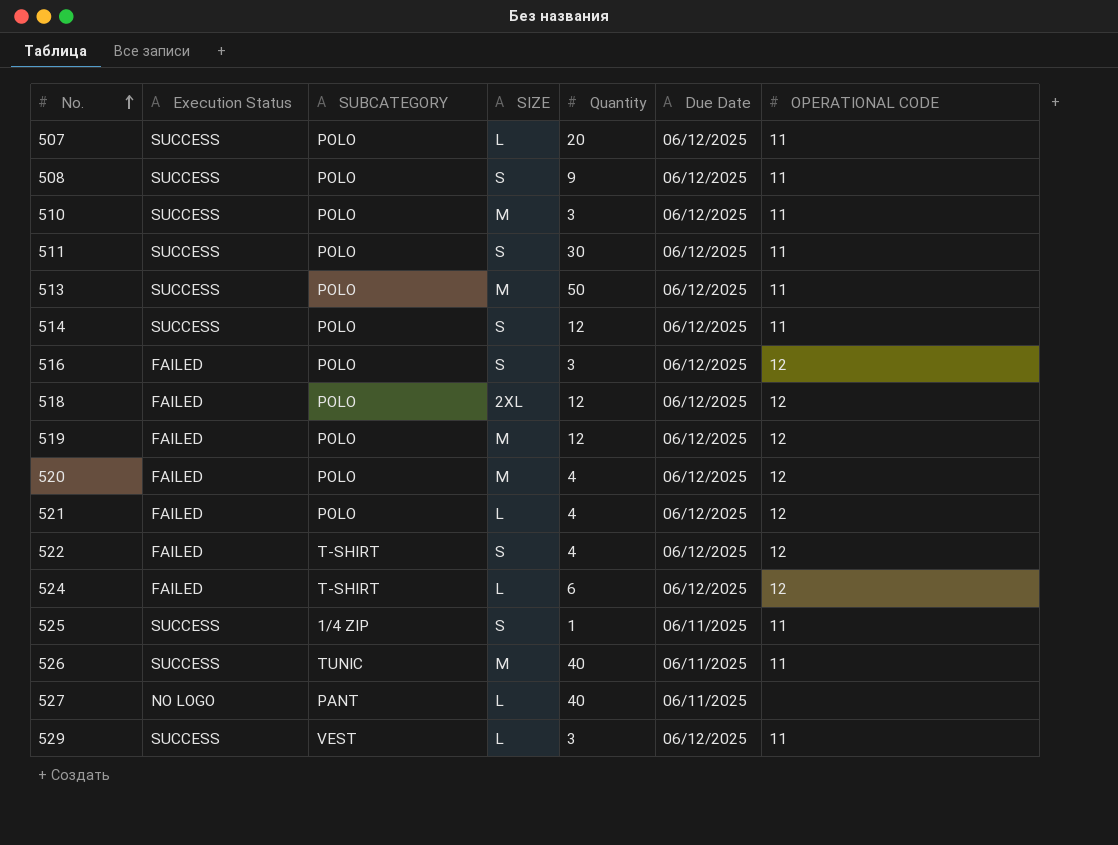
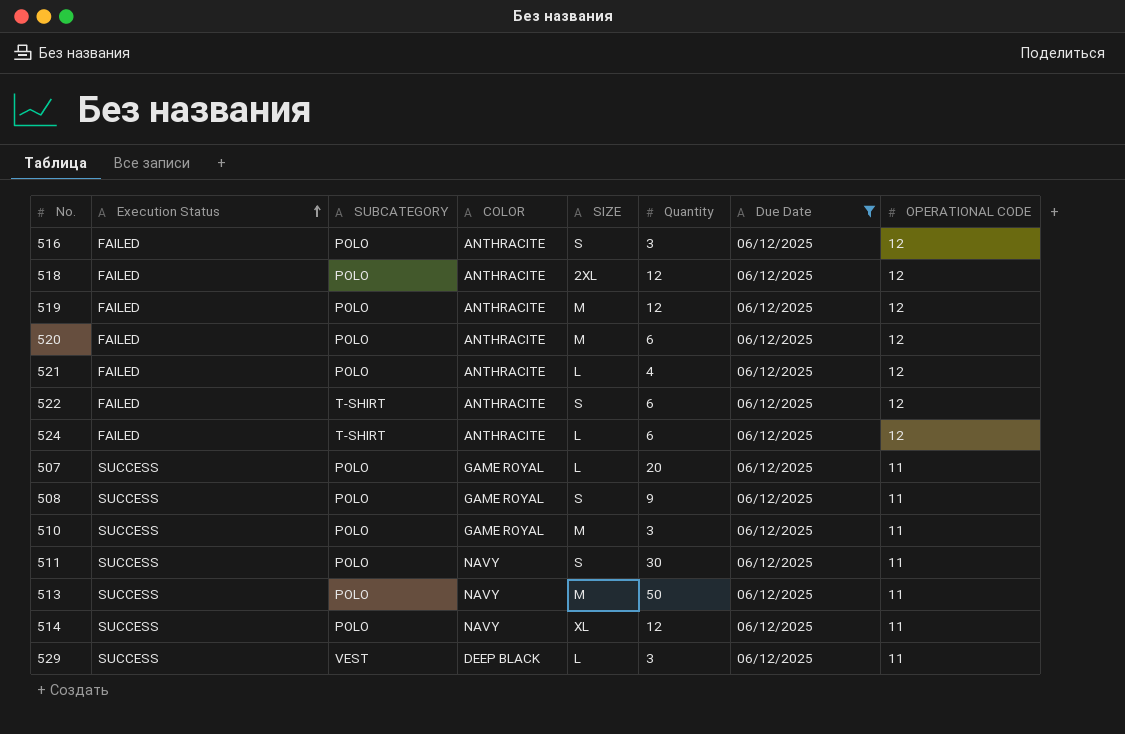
filter: none -> Due Date = 06/12/2025
row order: No. ascending -> Execution Status ascending
column COLOR | position: none -> 4
520 | Quantity: 4 -> 6
522 | Quantity: 4 -> 6
514 | SIZE: S -> XL

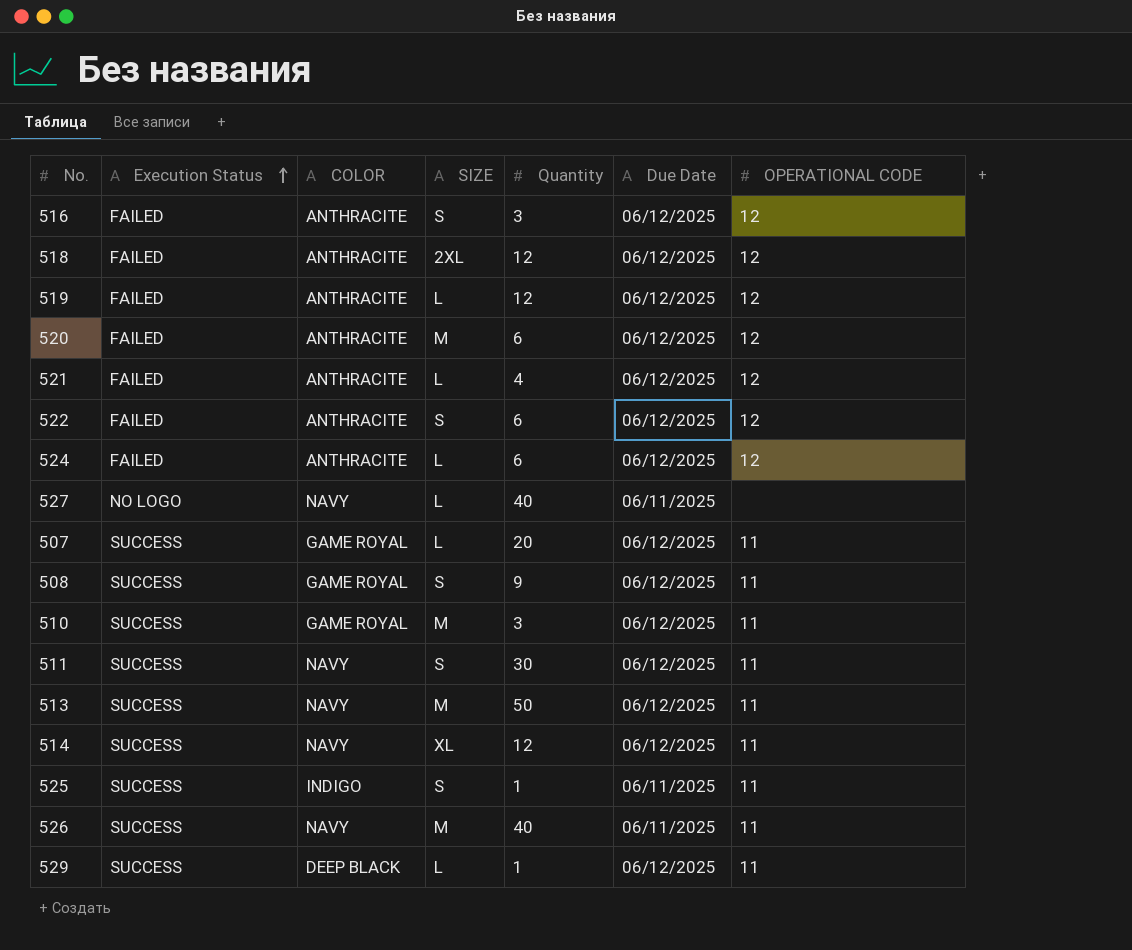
filter: Due Date = 06/12/2025 -> none
column SUBCATEGORY | position: 3 -> none
519 | SIZE: M -> L
529 | Quantity: 3 -> 1

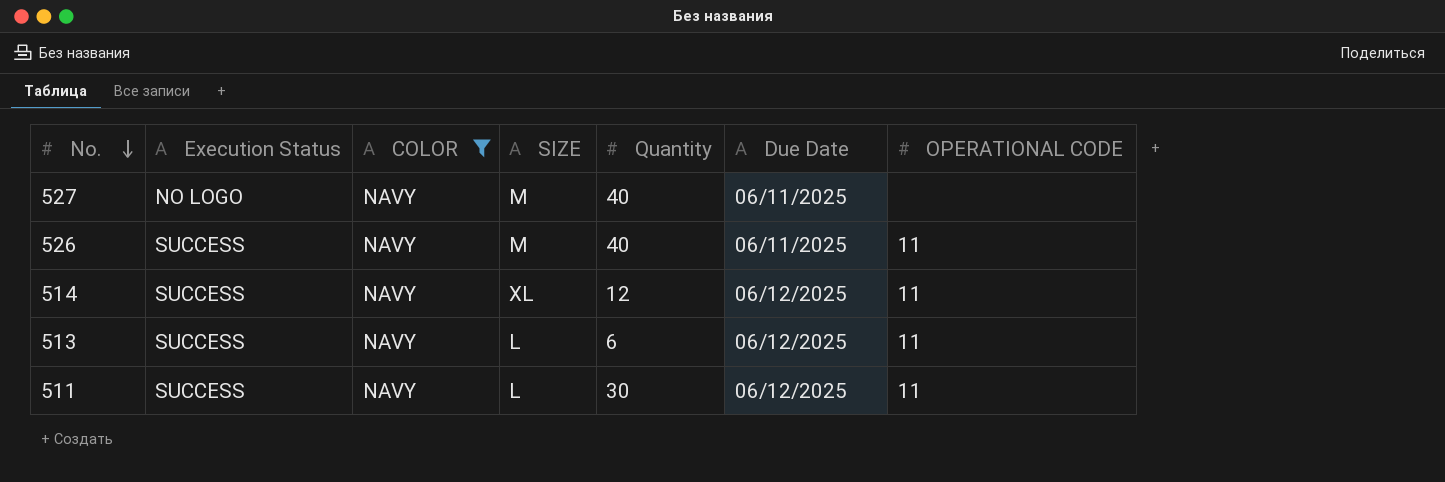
filter: none -> COLOR = NAVY
row order: Execution Status ascending -> No. descending
527 | SIZE: L -> M
513 | SIZE: M -> L
513 | Quantity: 50 -> 6
511 | SIZE: S -> L

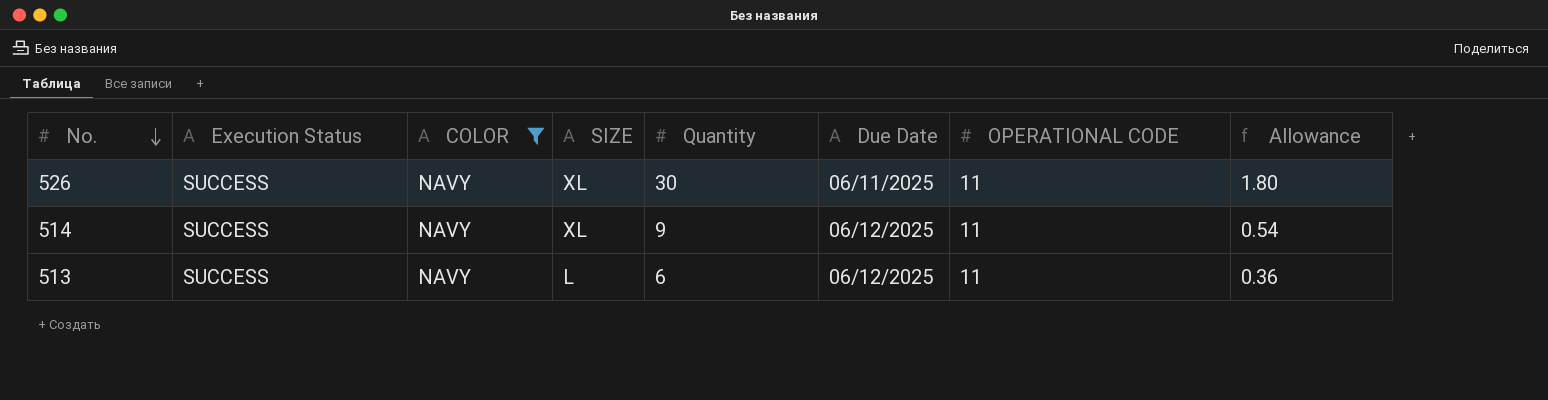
column Allowance | formula: none -> [Quantity] * 0.06
row 527: NO LOGO | NAVY | M | 40 | 06/11/2025 | none -> none
row 511: SUCCESS | NAVY | L | 30 | 06/12/2025 | 11 -> none
526 | SIZE: M -> XL
526 | Quantity: 40 -> 30
514 | Quantity: 12 -> 9

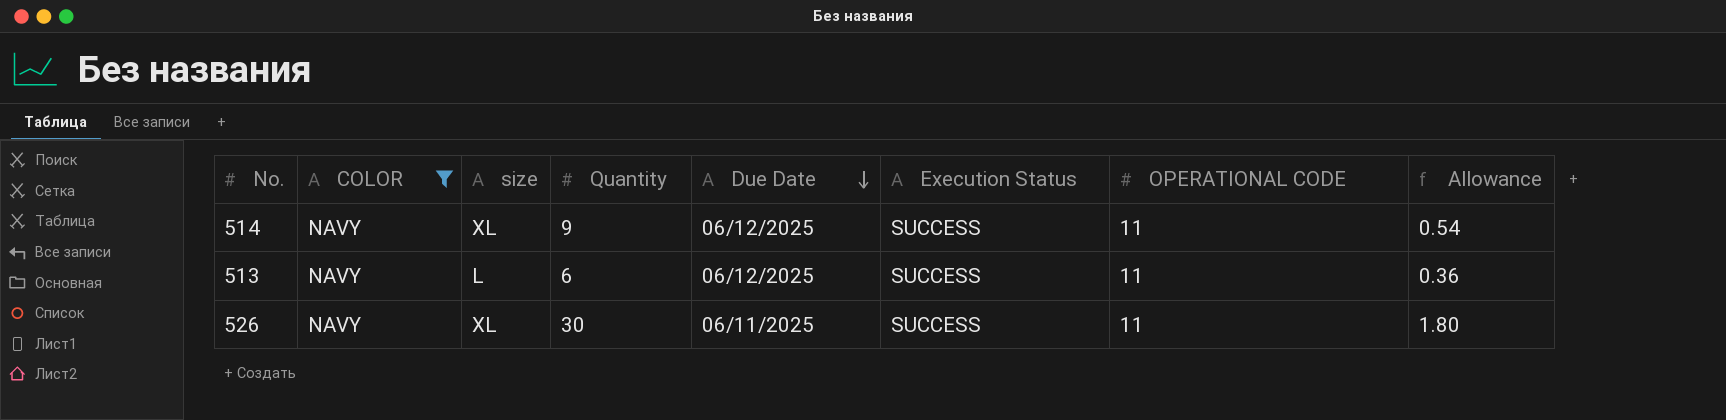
row order: No. descending -> Due Date descending
column name: SIZE -> size
column Execution Status | position: 2 -> 6

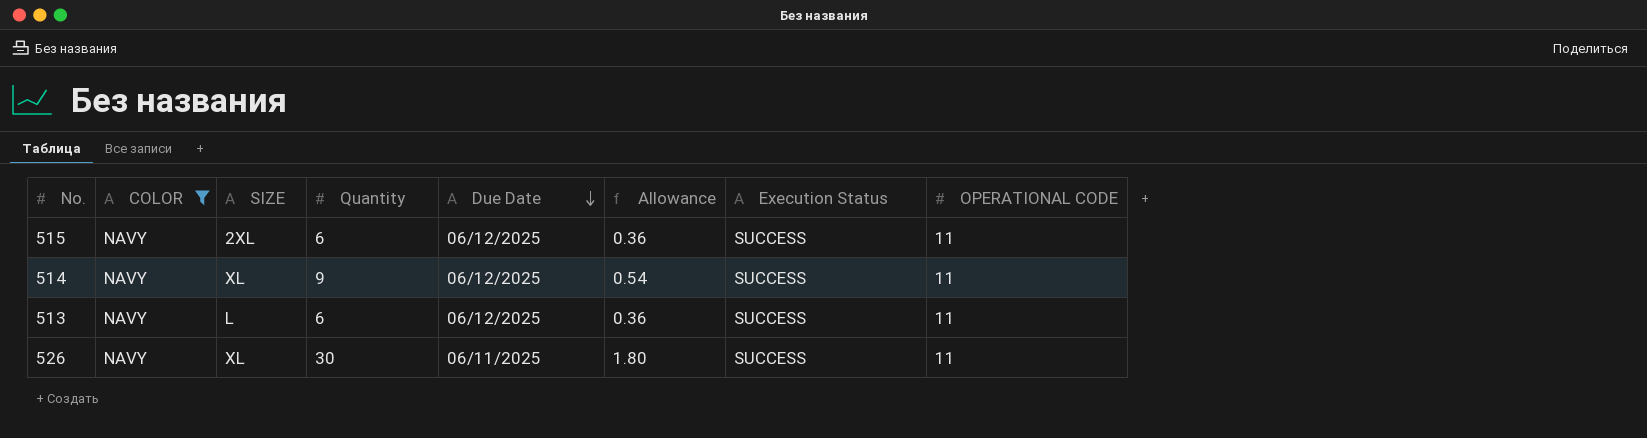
column name: size -> SIZE
column Allowance | position: 8 -> 6
row 515: none -> NAVY | 2XL | 6 | 06/12/2025 | 0.36 | SUCCESS | 11

